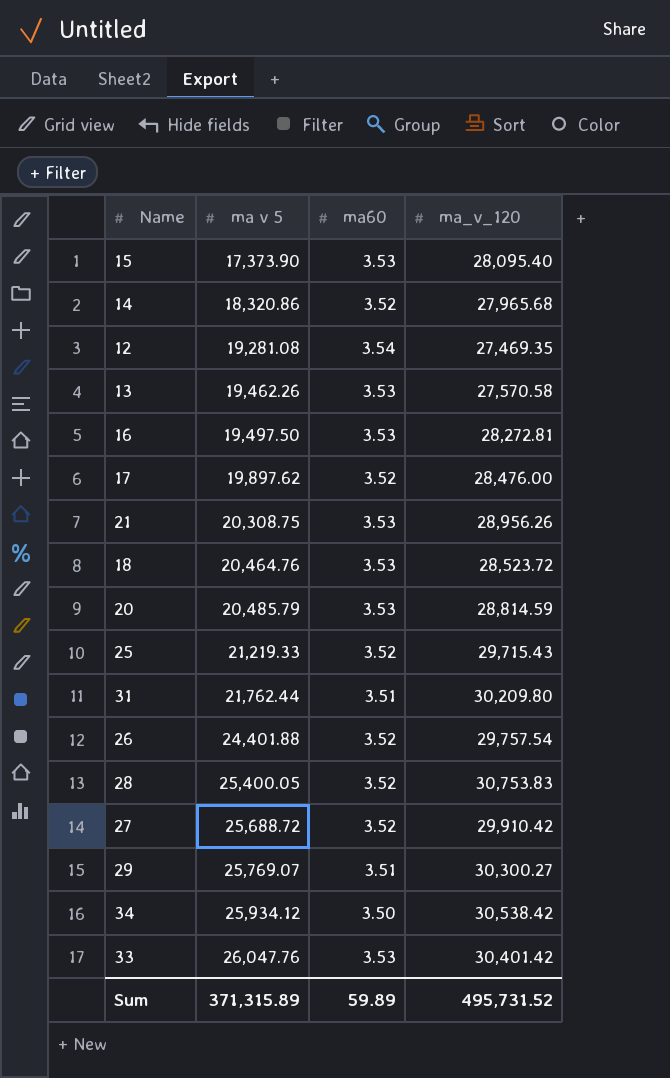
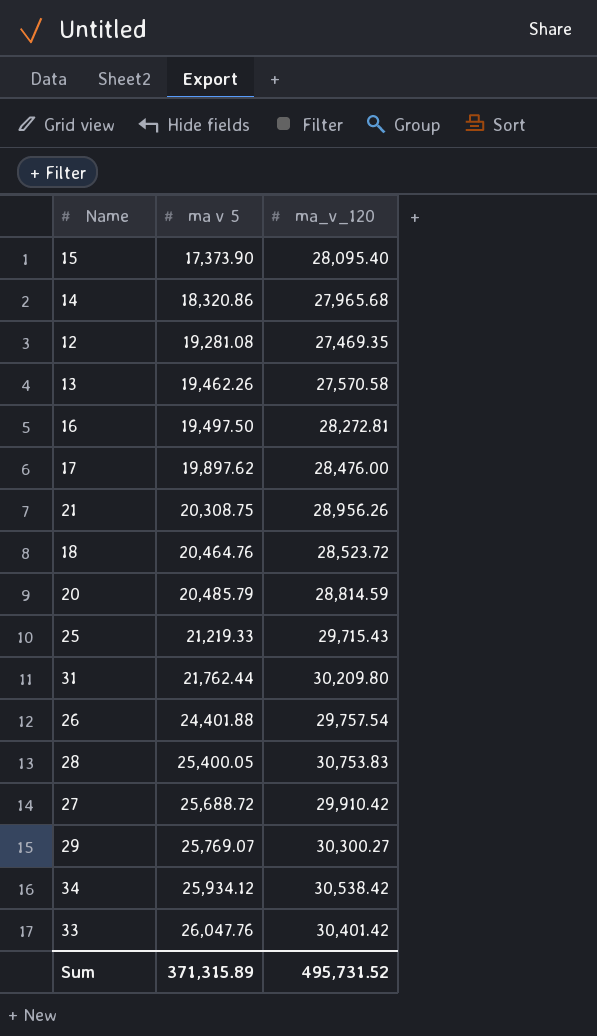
column ma60 | position: 3 -> none

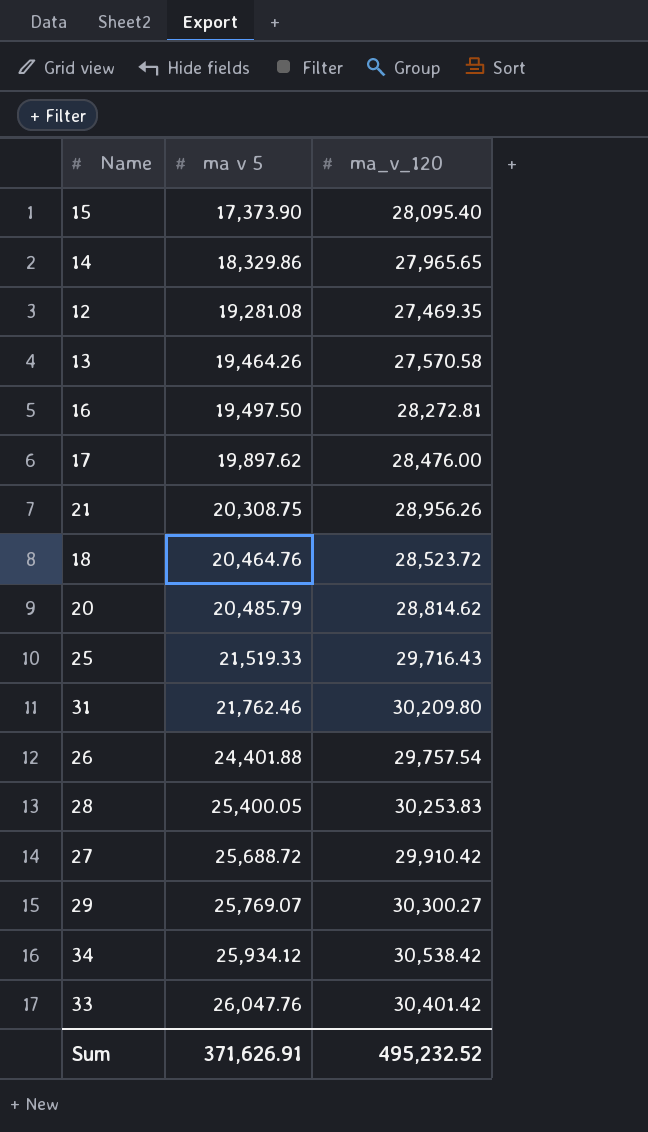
14 | ma v 5: 18,320.86 -> 18,329.86
14 | ma_v_120: 27,965.68 -> 27,965.65
13 | ma v 5: 19,462.26 -> 19,464.26
20 | ma_v_120: 28,814.59 -> 28,814.62
25 | ma v 5: 21,219.33 -> 21,519.33
25 | ma_v_120: 29,715.43 -> 29,716.43
31 | ma v 5: 21,762.44 -> 21,762.46
28 | ma_v_120: 30,753.83 -> 30,253.83
Sum | ma v 5: 371,315.89 -> 371,626.91
Sum | ma_v_120: 495,731.52 -> 495,232.52

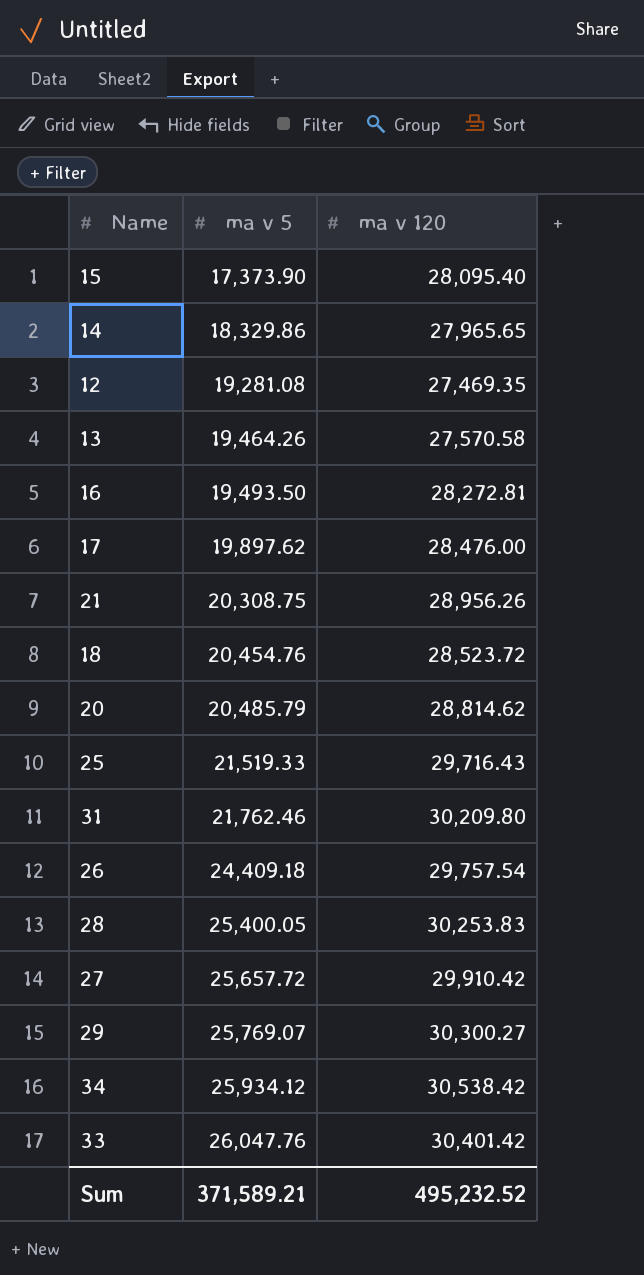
column name: ma_v_120 -> ma v 120
16 | ma v 5: 19,497.50 -> 19,493.50
18 | ma v 5: 20,464.76 -> 20,454.76
26 | ma v 5: 24,401.88 -> 24,409.18
27 | ma v 5: 25,688.72 -> 25,657.72
Sum | ma v 5: 371,626.91 -> 371,589.21

